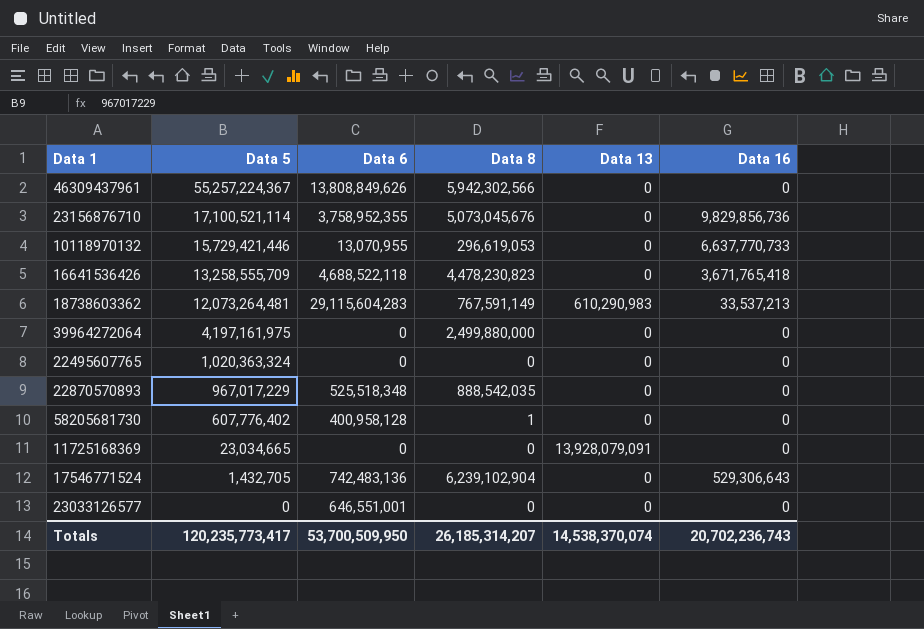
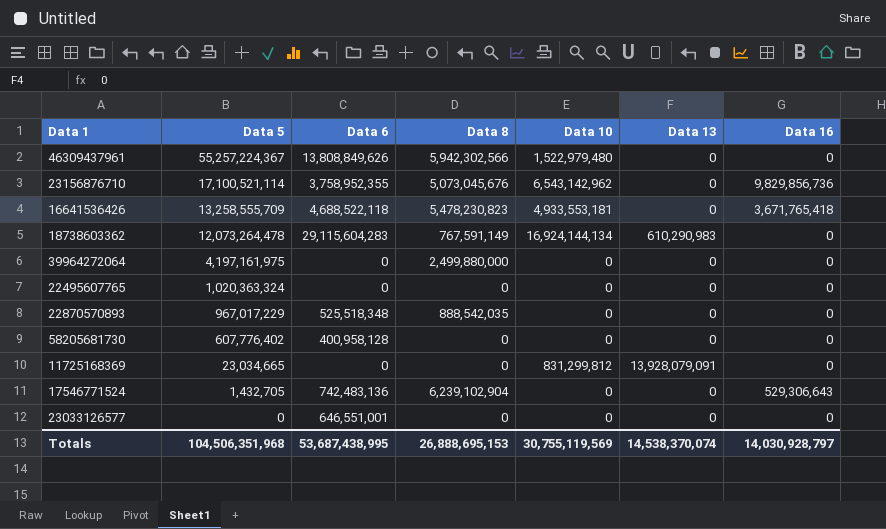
column Data 10 | position: none -> 5
row 10118970132: 15,729,421,446 | 13,070,955 | 296,619,053 | 0 | 6,637,770,733 -> none
16641536426 | Data 8: 4,478,230,823 -> 5,478,230,823
18738603362 | Data 5: 12,073,264,481 -> 12,073,264,478
18738603362 | Data 16: 33,537,213 -> 0
58205681730 | Data 8: 1 -> 0
Totals | Data 5: 120,235,773,417 -> 104,506,351,968
Totals | Data 6: 53,700,509,950 -> 53,687,438,995
Totals | Data 8: 26,185,314,207 -> 26,888,695,153
Totals | Data 16: 20,702,236,743 -> 14,030,928,797

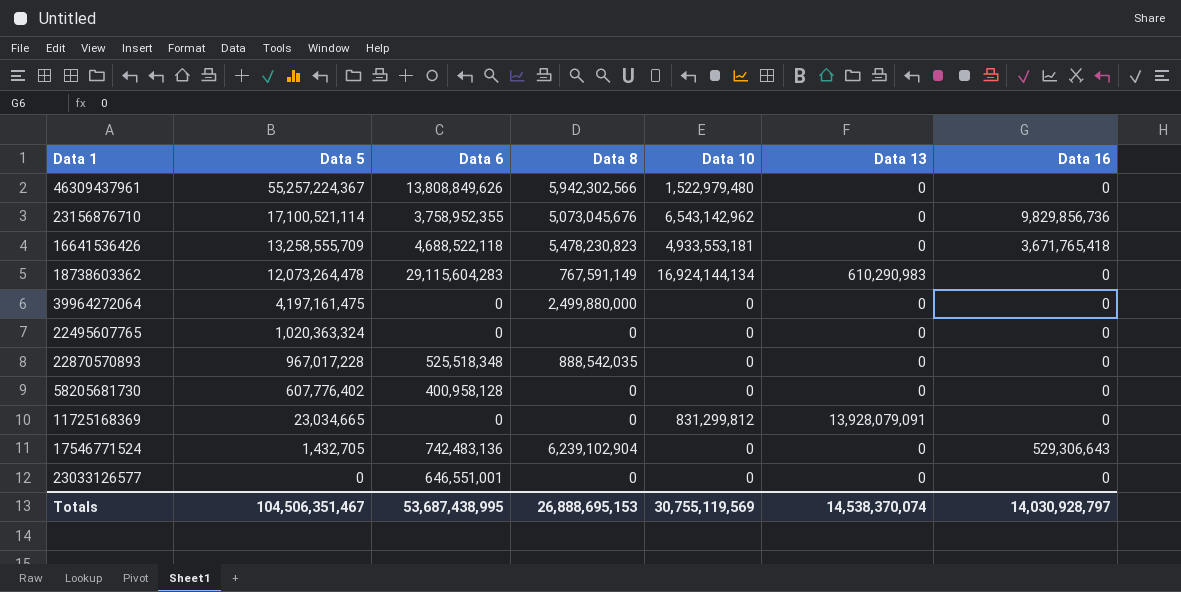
39964272064 | Data 5: 4,197,161,975 -> 4,197,161,475
22870570893 | Data 5: 967,017,229 -> 967,017,228
Totals | Data 5: 104,506,351,968 -> 104,506,351,467

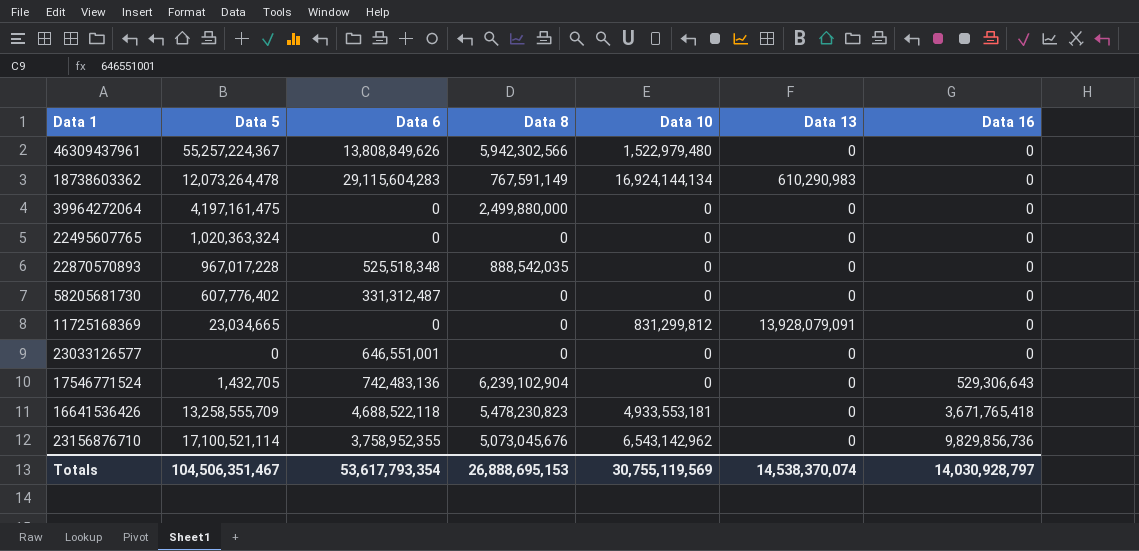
row order: Data 5 descending -> Data 16 ascending
58205681730 | Data 6: 400,958,128 -> 331,312,487
Totals | Data 6: 53,687,438,995 -> 53,617,793,354

